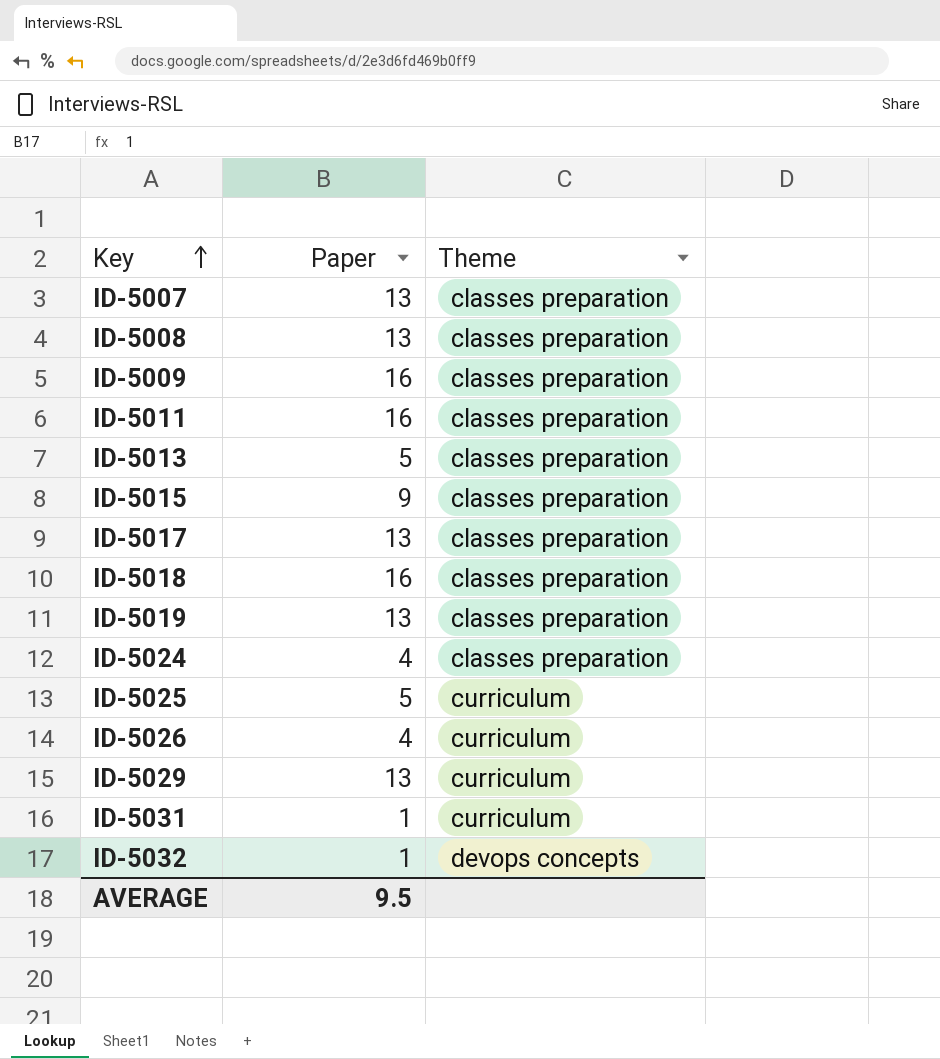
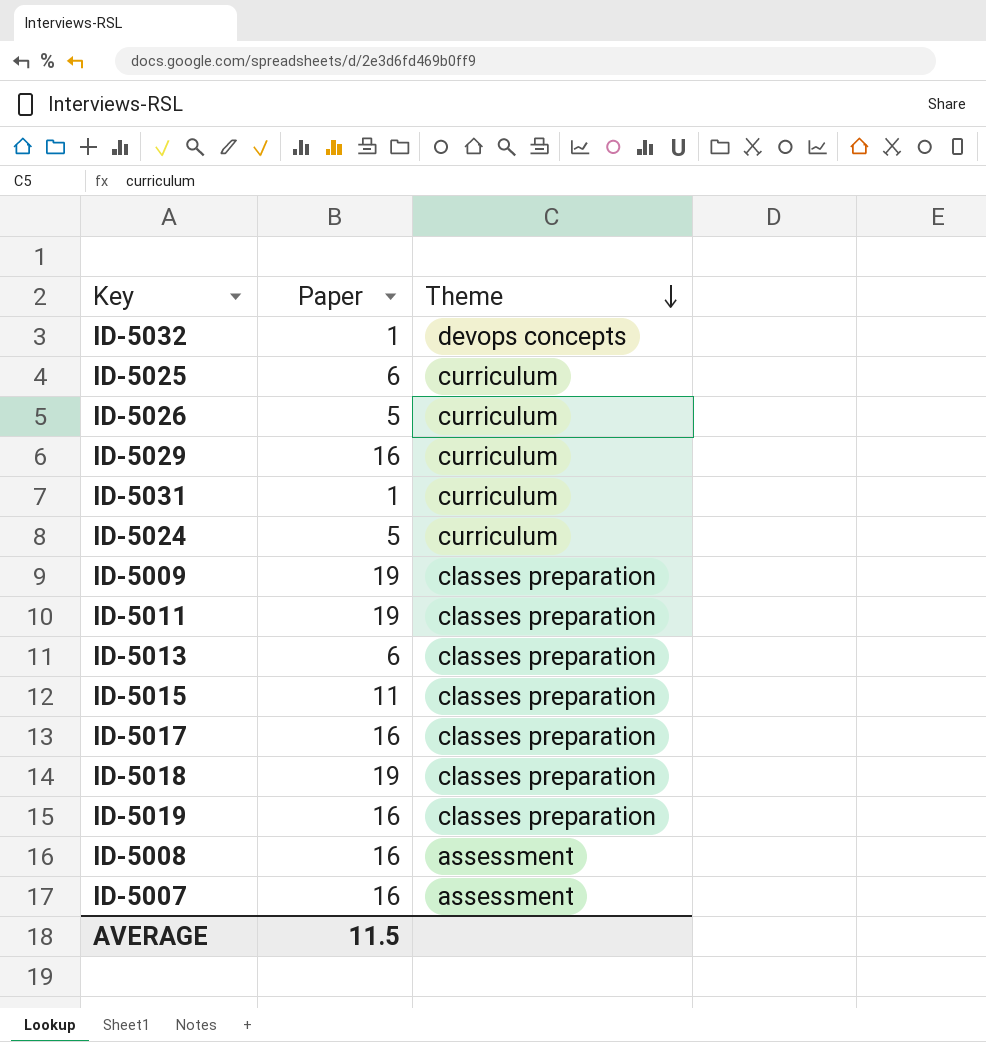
row order: Key ascending -> Theme descending
ID-5025 | Paper: 5 -> 6
ID-5026 | Paper: 4 -> 5
ID-5029 | Paper: 13 -> 16
ID-5024 | Paper: 4 -> 5
ID-5024 | Theme: classes preparation -> curriculum
ID-5009 | Paper: 16 -> 19
ID-5011 | Paper: 16 -> 19
ID-5013 | Paper: 5 -> 6
ID-5015 | Paper: 9 -> 11
ID-5017 | Paper: 13 -> 16
ID-5018 | Paper: 16 -> 19
ID-5019 | Paper: 13 -> 16
ID-5008 | Paper: 13 -> 16
ID-5008 | Theme: classes preparation -> assessment
ID-5007 | Paper: 13 -> 16
ID-5007 | Theme: classes preparation -> assessment
AVERAGE | Paper: 9.5 -> 11.5

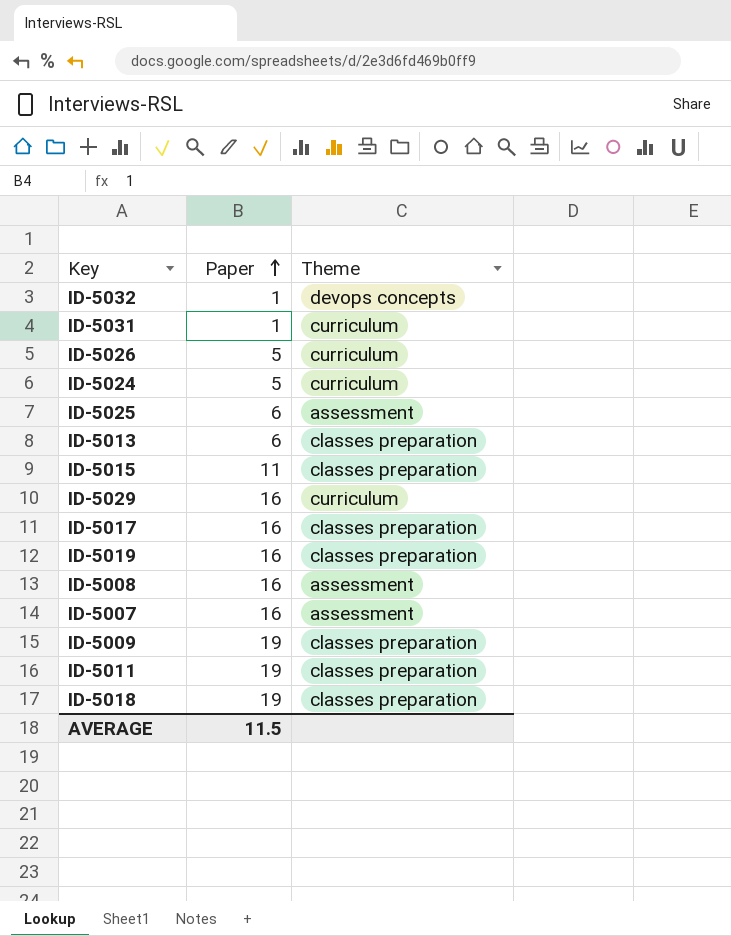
row order: Theme descending -> Paper ascending
ID-5025 | Theme: curriculum -> assessment

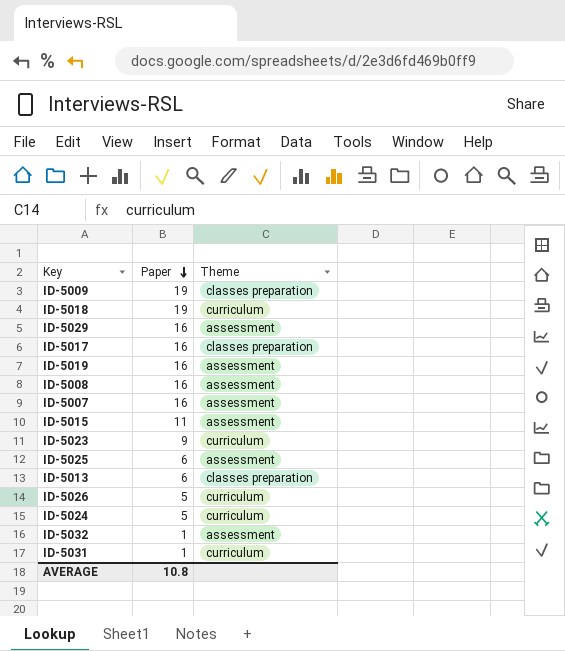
row order: Paper ascending -> Paper descending
row ID-5011: 19 | classes preparation -> none
ID-5018 | Theme: classes preparation -> curriculum
ID-5029 | Theme: curriculum -> assessment
ID-5019 | Theme: classes preparation -> assessment
ID-5015 | Theme: classes preparation -> assessment
row ID-5023: none -> 9 | curriculum
ID-5032 | Theme: devops concepts -> assessment
AVERAGE | Paper: 11.5 -> 10.8

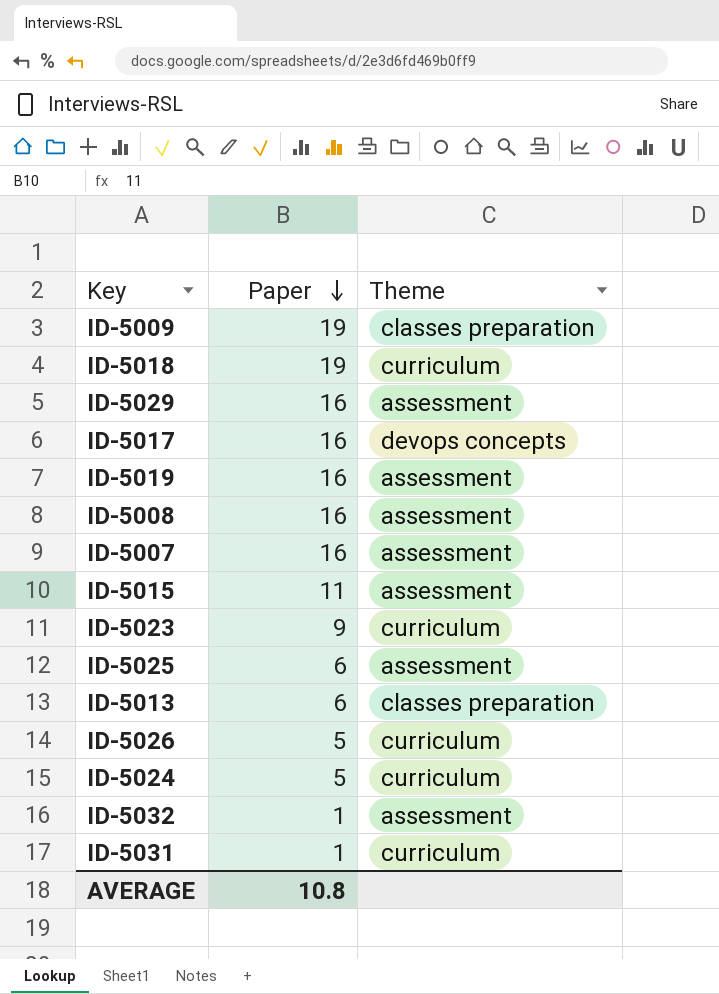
ID-5017 | Theme: classes preparation -> devops concepts

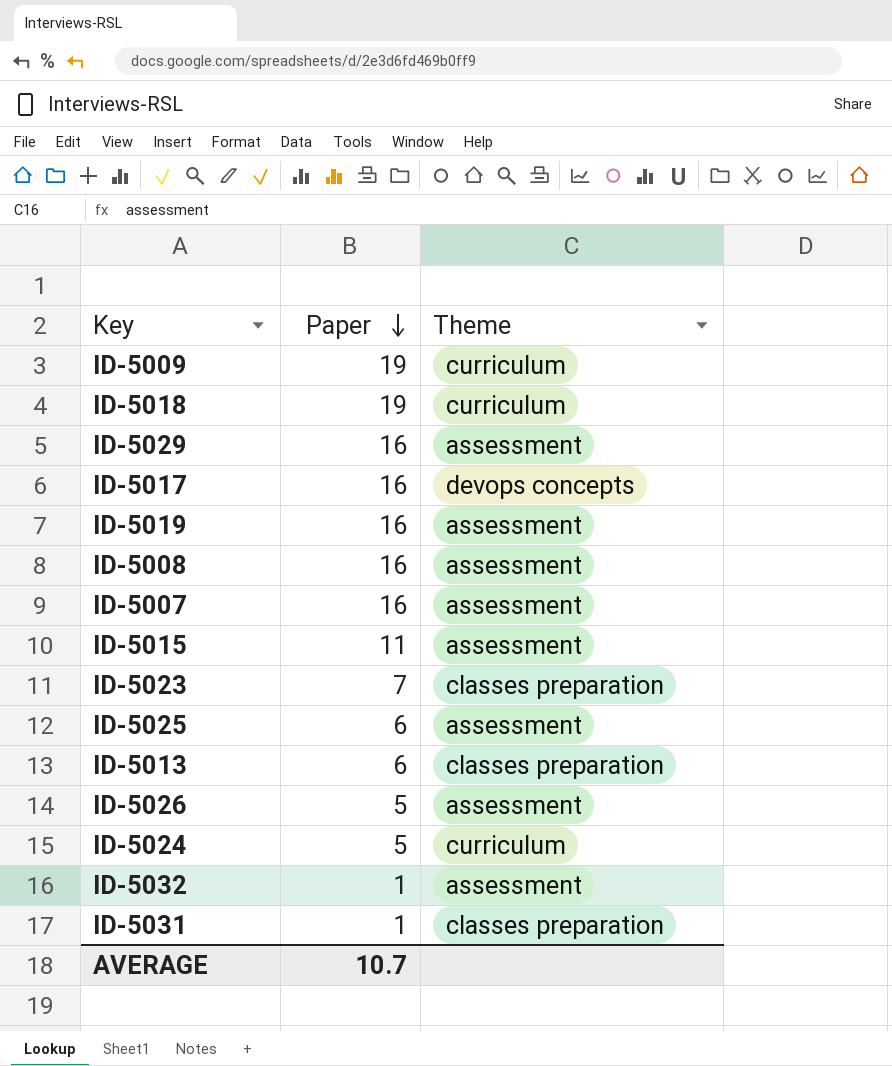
ID-5009 | Theme: classes preparation -> curriculum
ID-5023 | Paper: 9 -> 7
ID-5023 | Theme: curriculum -> classes preparation
ID-5026 | Theme: curriculum -> assessment
ID-5031 | Theme: curriculum -> classes preparation
AVERAGE | Paper: 10.8 -> 10.7

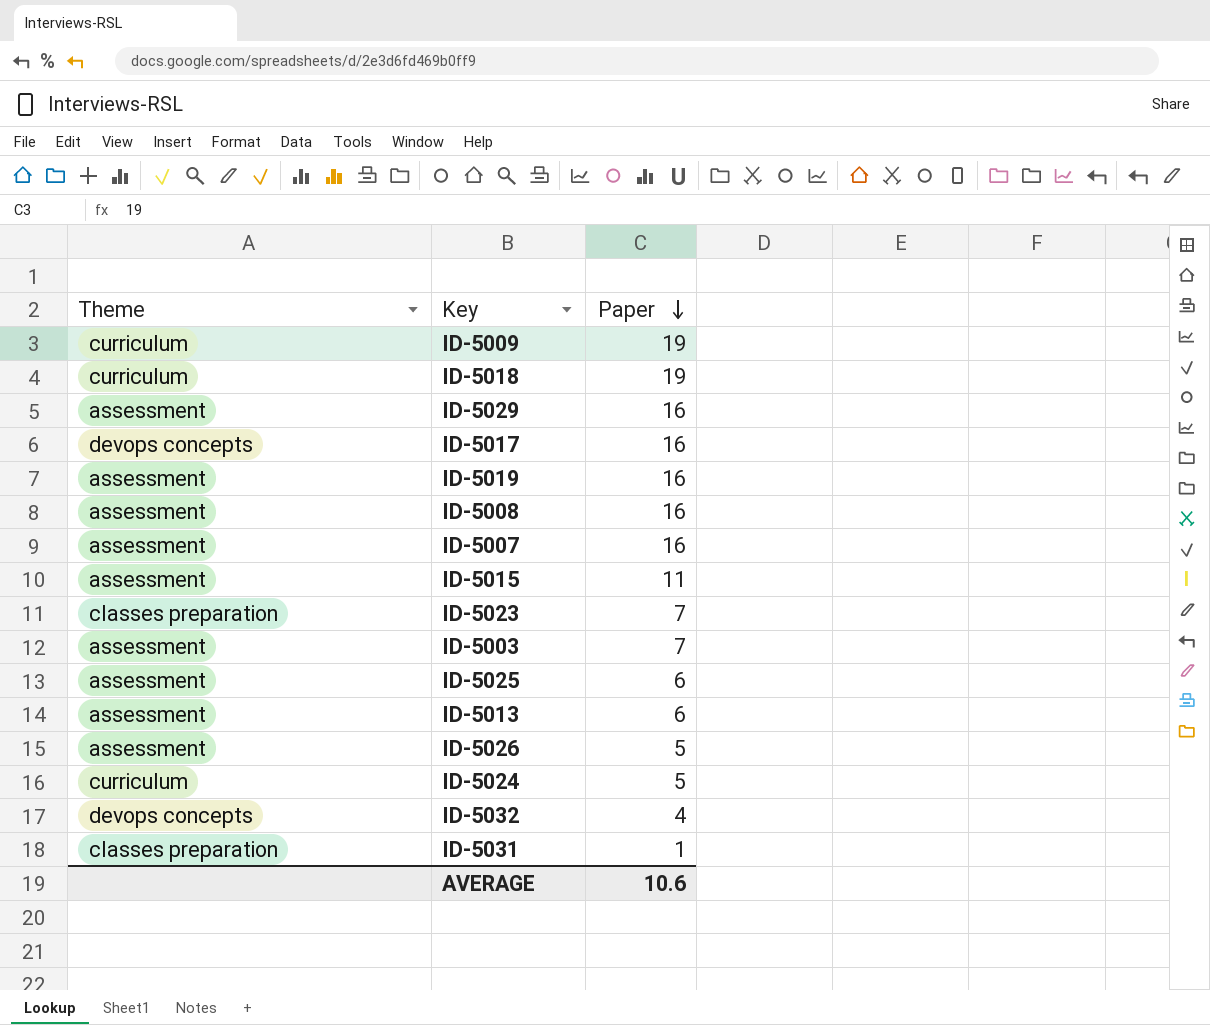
column Theme | position: 3 -> 1
row ID-5003: none -> assessment | 7
ID-5013 | Theme: classes preparation -> assessment
ID-5032 | Theme: assessment -> devops concepts
ID-5032 | Paper: 1 -> 4
AVERAGE | Paper: 10.7 -> 10.6

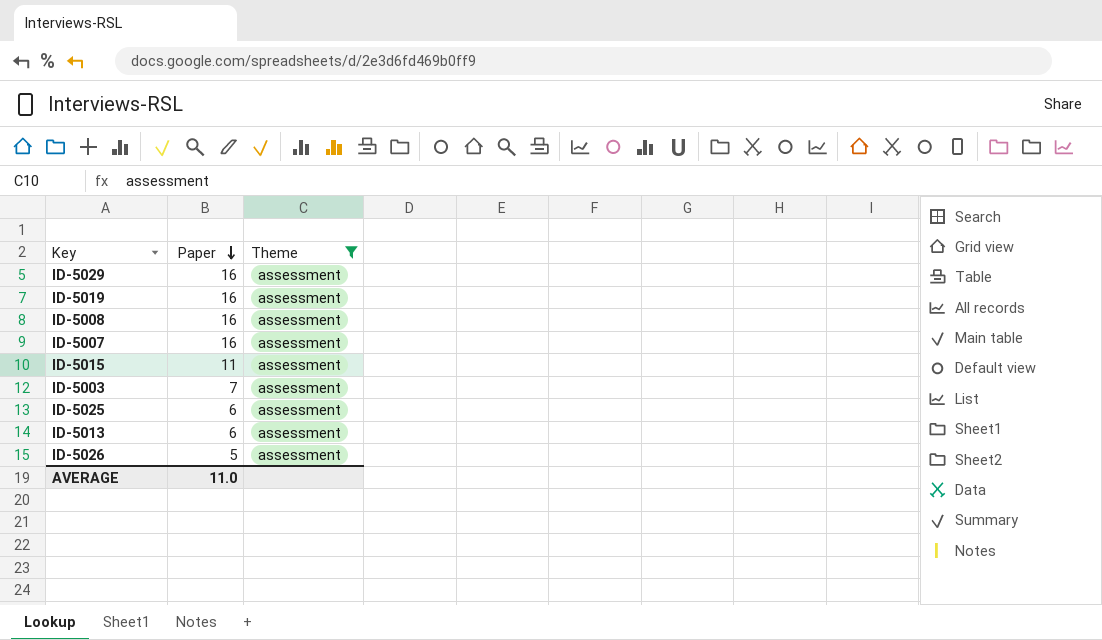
filter: none -> Theme = assessment
column Theme | position: 1 -> 3
AVERAGE | Paper: 10.6 -> 11.0

